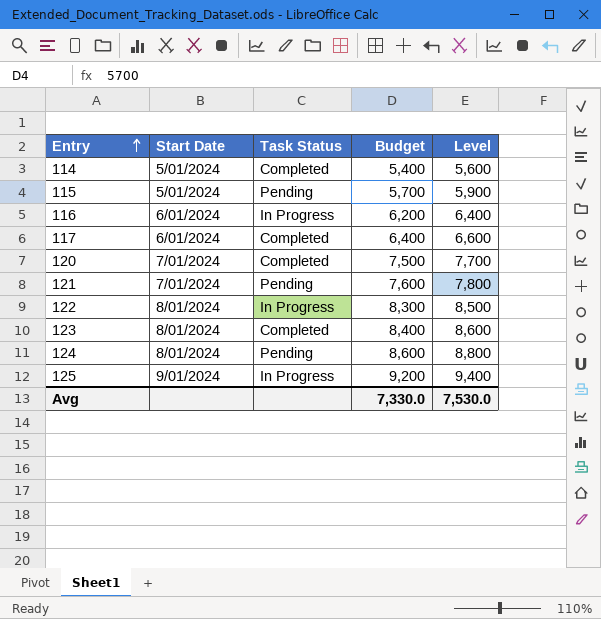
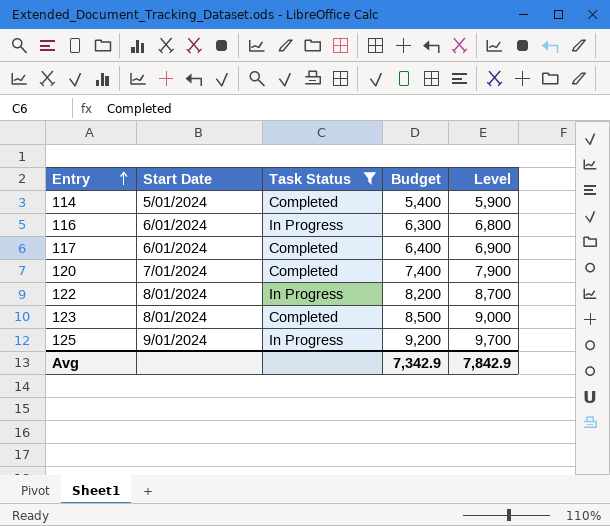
filter: none -> Task Status != Pending
column Level | formula: [Budget] + 200 -> [Budget] + 500
116 | Budget: 6,200 -> 6,300
120 | Budget: 7,500 -> 7,400
122 | Budget: 8,300 -> 8,200
123 | Budget: 8,400 -> 8,500
Avg | Budget: 7,330.0 -> 7,342.9
Avg | Level: 7,530.0 -> 7,842.9

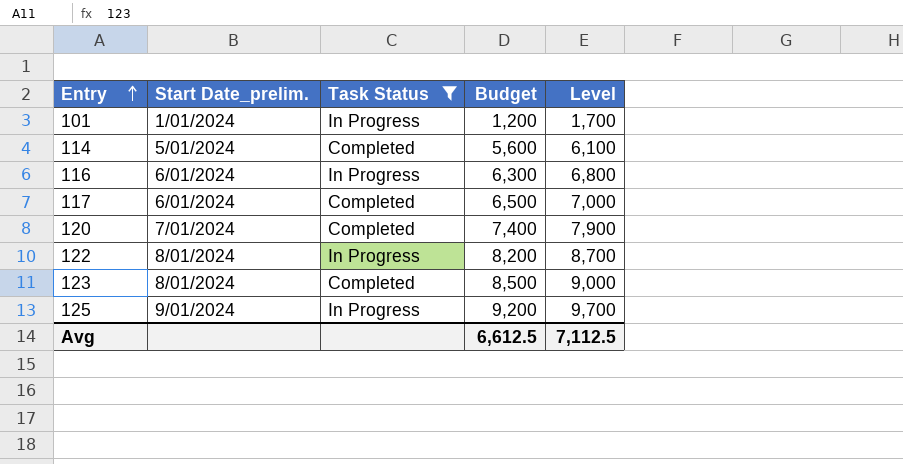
column name: Start Date -> Start Date_prelim.
row 101: none -> 1/01/2024 | In Progress | 1,200 | 1,700
114 | Budget: 5,400 -> 5,600
114 | Level: 5,900 -> 6,100
117 | Budget: 6,400 -> 6,500
117 | Level: 6,900 -> 7,000
Avg | Budget: 7,342.9 -> 6,612.5
Avg | Level: 7,842.9 -> 7,112.5

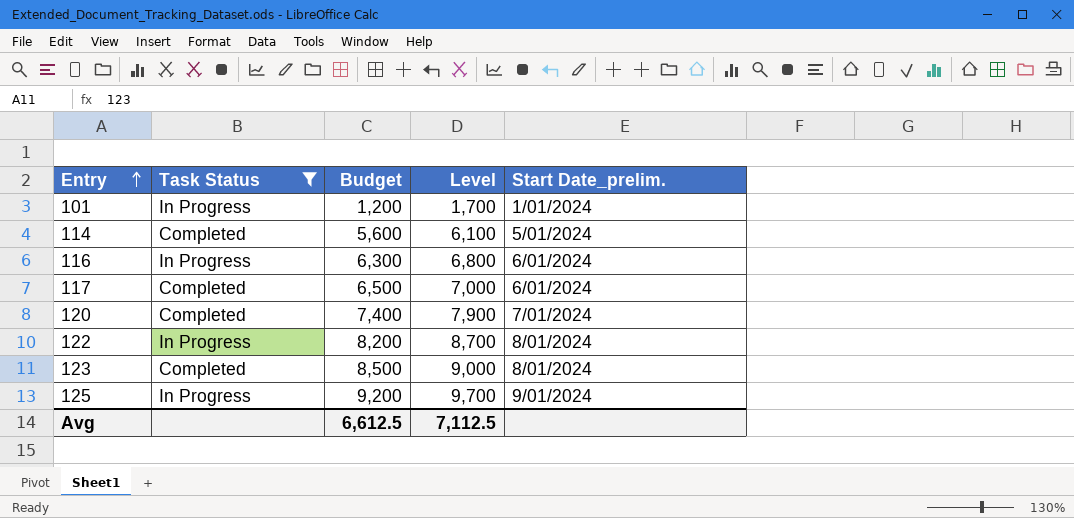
column Start Date_prelim. | position: 2 -> 5

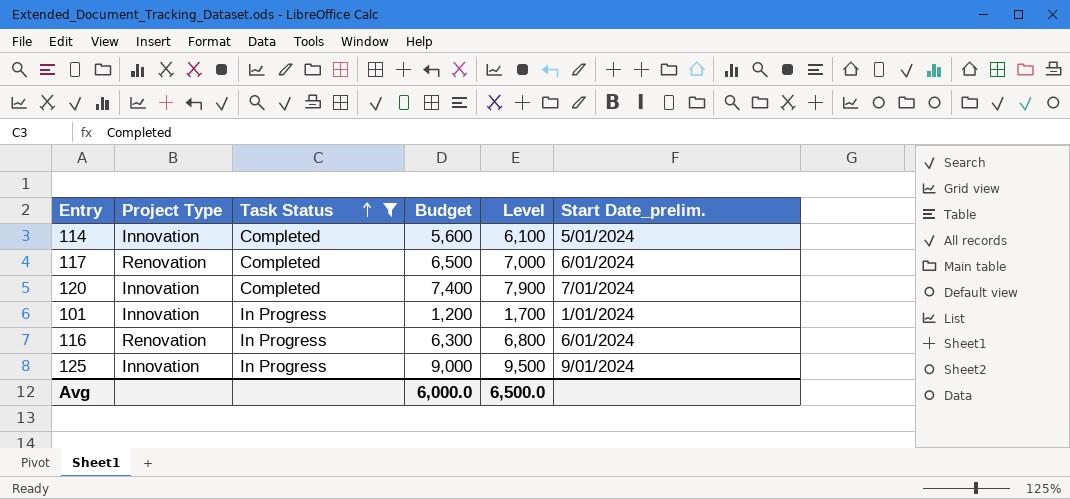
row order: Entry ascending -> Task Status ascending
column Project Type | position: none -> 2
row 122: In Progress | 8,200 | 8,700 | 8/01/2024 -> none
row 123: Completed | 8,500 | 9,000 | 8/01/2024 -> none
125 | Budget: 9,200 -> 9,000
125 | Level: 9,700 -> 9,500
Avg | Budget: 6,612.5 -> 6,000.0
Avg | Level: 7,112.5 -> 6,500.0

